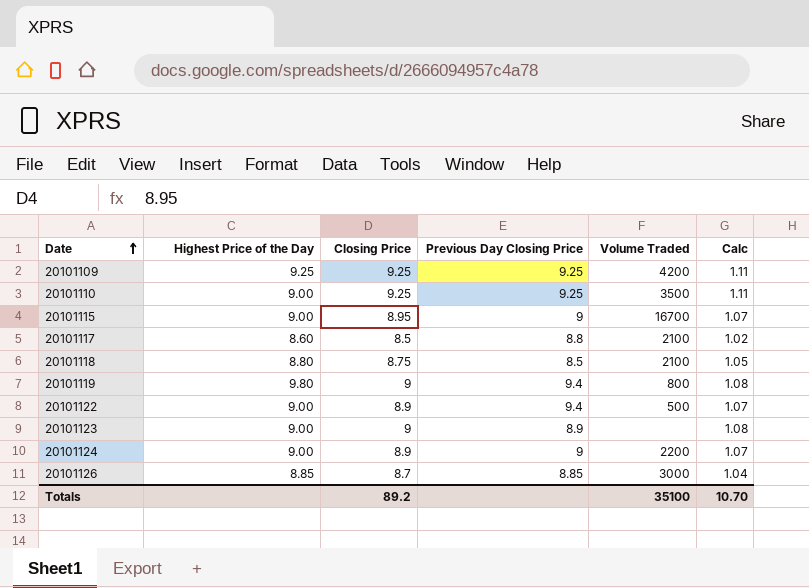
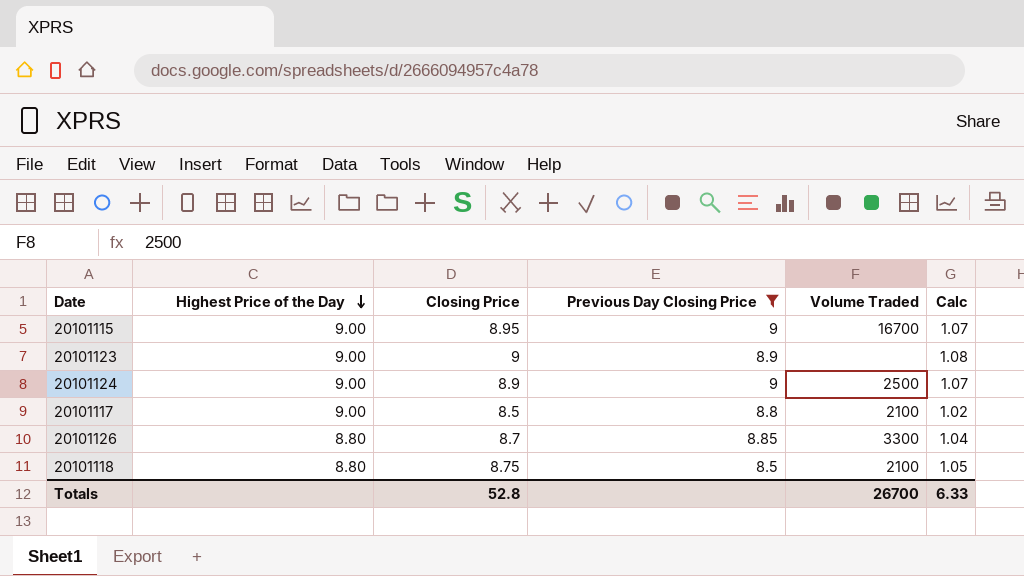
filter: none -> Previous Day Closing Price <= 9
row order: Date ascending -> Highest Price of the Day descending
20101124 | Volume Traded: 2200 -> 2500
20101117 | Highest Price of the Day: 8.60 -> 9.00
20101126 | Highest Price of the Day: 8.85 -> 8.80
20101126 | Volume Traded: 3000 -> 3300
Totals | Closing Price: 89.2 -> 52.8
Totals | Volume Traded: 35100 -> 26700
Totals | Calc: 10.70 -> 6.33

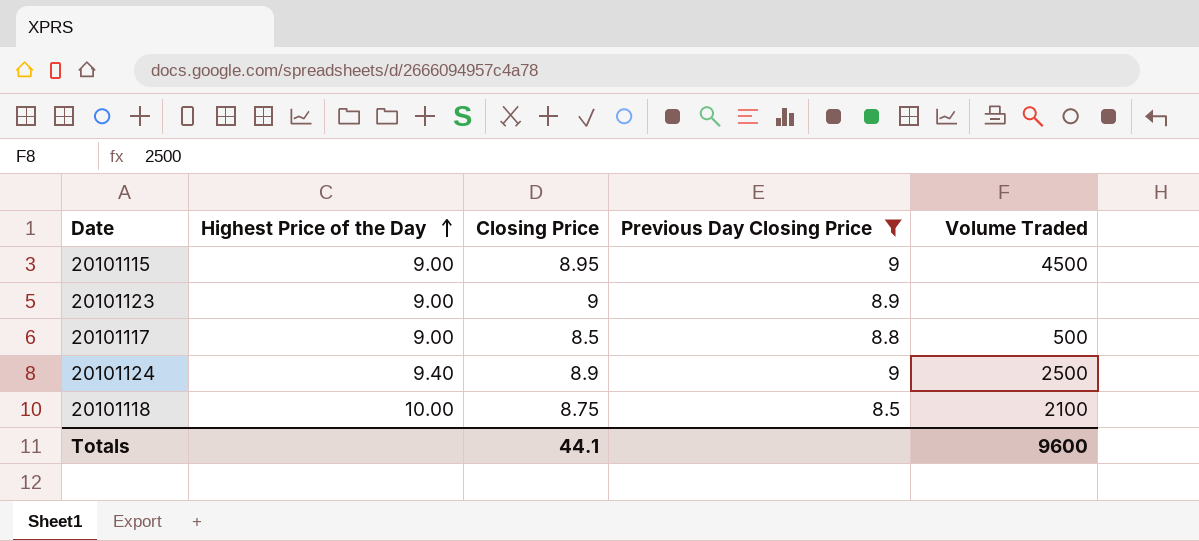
row order: Highest Price of the Day descending -> Highest Price of the Day ascending
column Calc | formula: [Closing Price] * 0.12 -> none
row 20101126: 8.80 | 8.7 | 8.85 | 3300 | 1.04 -> none
20101115 | Volume Traded: 16700 -> 4500
20101117 | Volume Traded: 2100 -> 500
20101124 | Highest Price of the Day: 9.00 -> 9.40
20101118 | Highest Price of the Day: 8.80 -> 10.00
Totals | Closing Price: 52.8 -> 44.1
Totals | Volume Traded: 26700 -> 9600

